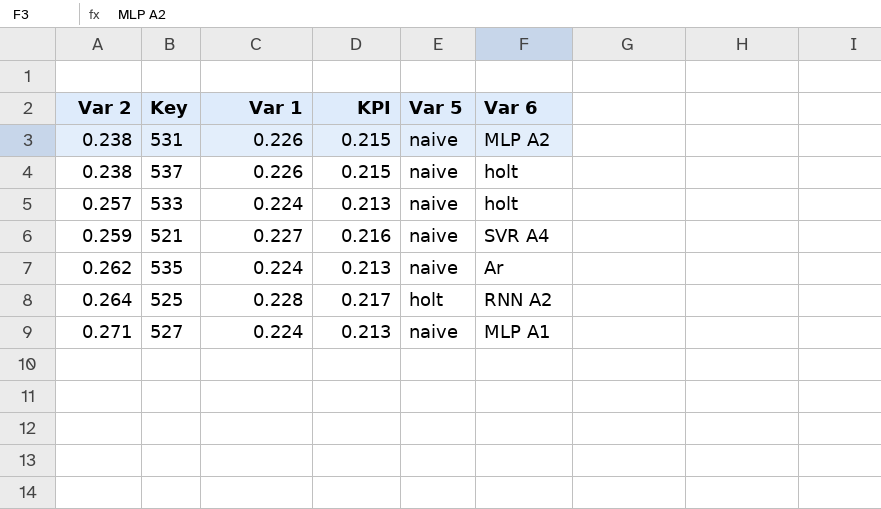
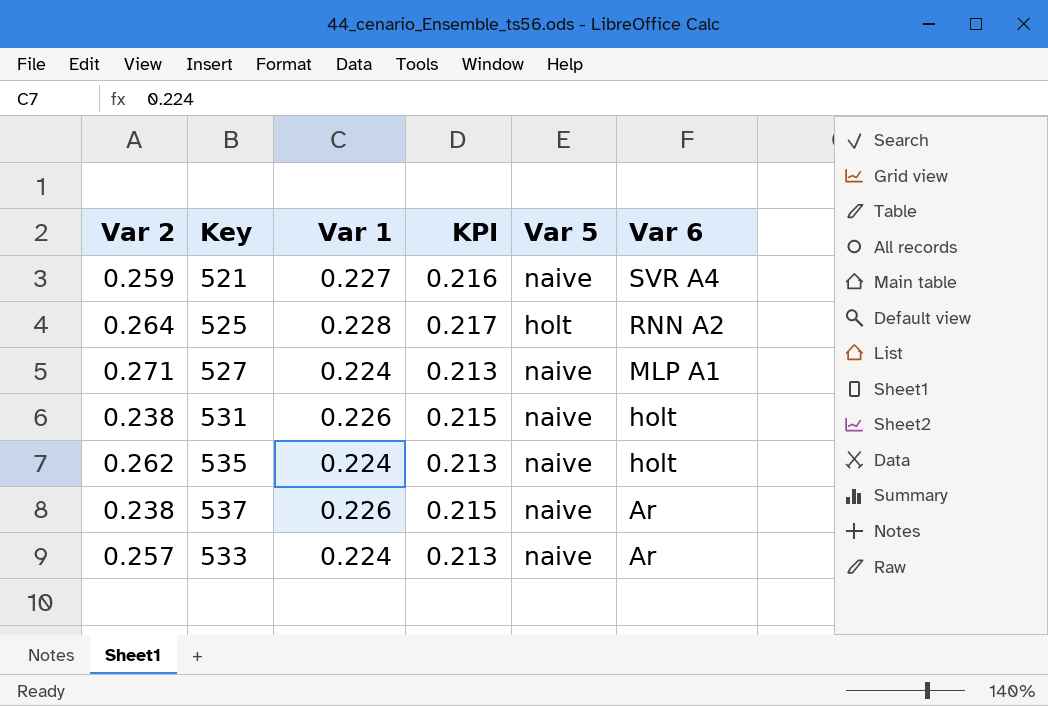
row order: Var 2 ascending -> Var 6 descending
531 | Var 6: MLP A2 -> holt
535 | Var 6: Ar -> holt
537 | Var 6: holt -> Ar
533 | Var 6: holt -> Ar

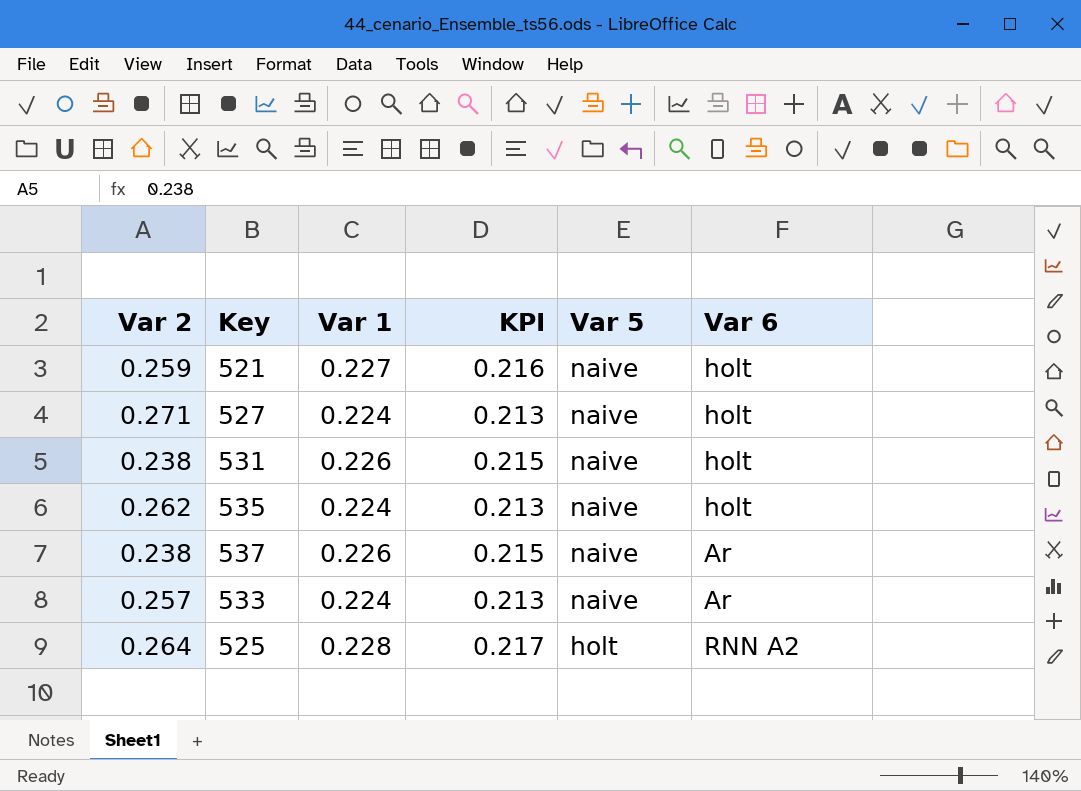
row order: Var 6 descending -> Var 5 descending
521 | Var 6: SVR A4 -> holt
527 | Var 6: MLP A1 -> holt

